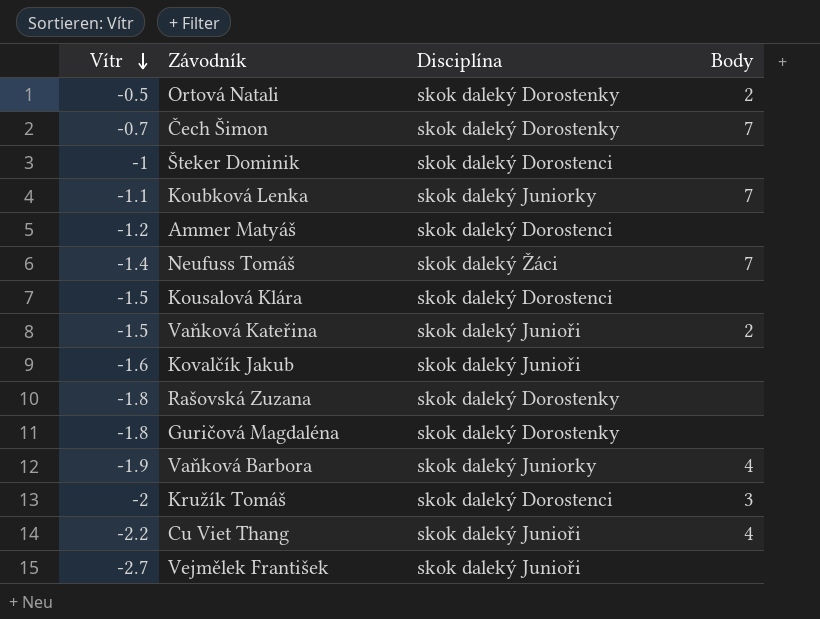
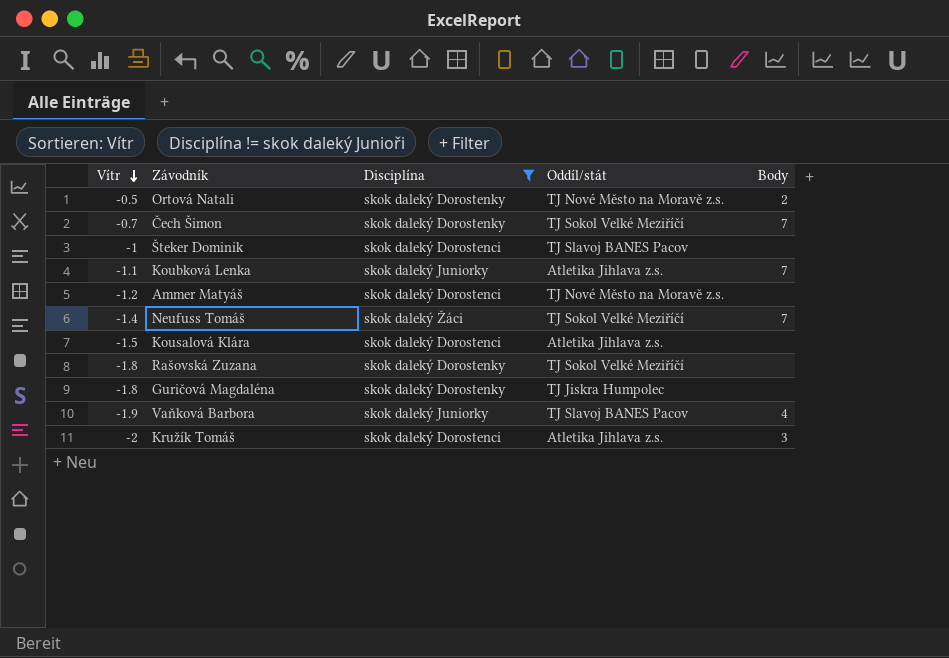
filter: none -> Disciplína != skok daleký Junioři
column Oddíl/stát | position: none -> 4

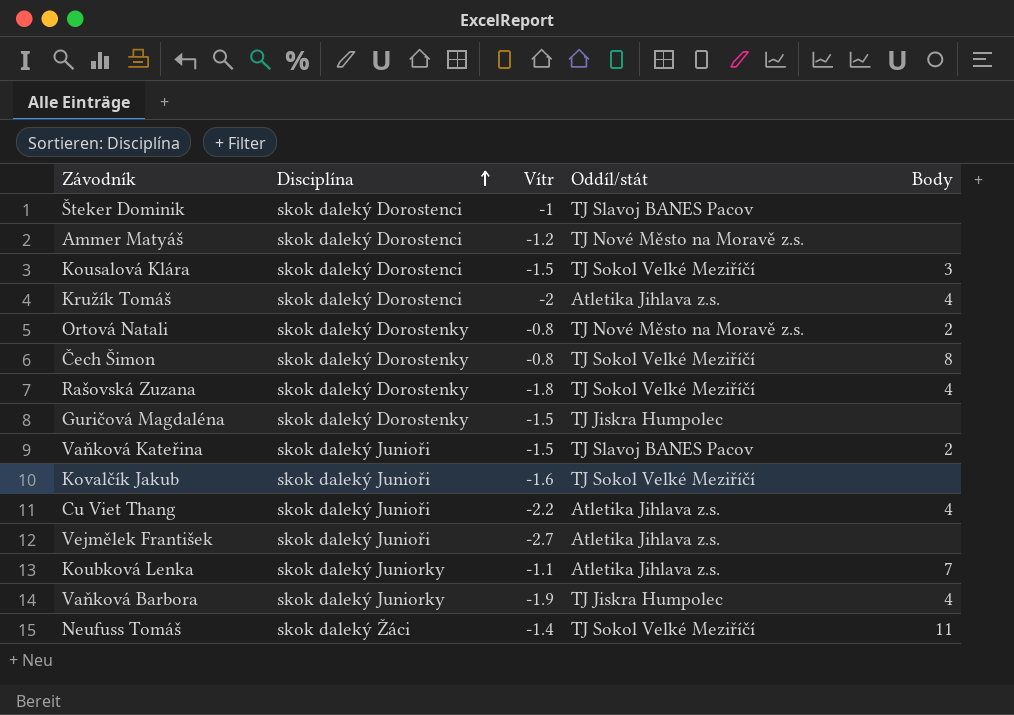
filter: Disciplína != skok daleký Junioři -> none
row order: Vítr descending -> Disciplína ascending
column Vítr | position: 1 -> 3
Kousalová Klára | Oddíl/stát: Atletika Jihlava z.s. -> TJ Sokol Velké Meziříčí
Kousalová Klára | Body: none -> 3
Kružík Tomáš | Body: 3 -> 4
Ortová Natali | Vítr: -0.5 -> -0.8
Čech Šimon | Vítr: -0.7 -> -0.8
Čech Šimon | Body: 7 -> 8
Rašovská Zuzana | Body: none -> 4
Guričová Magdaléna | Vítr: -1.8 -> -1.5
Vaňková Barbora | Oddíl/stát: TJ Slavoj BANES Pacov -> TJ Jiskra Humpolec
Neufuss Tomáš | Body: 7 -> 11

